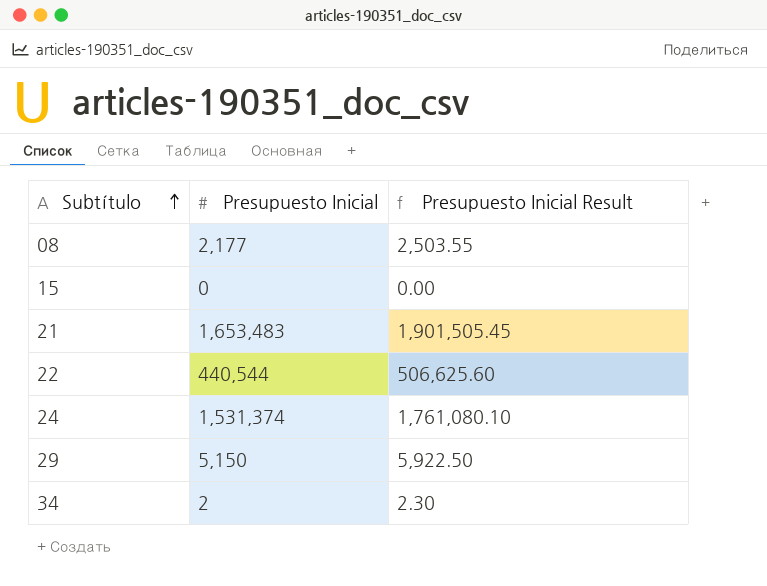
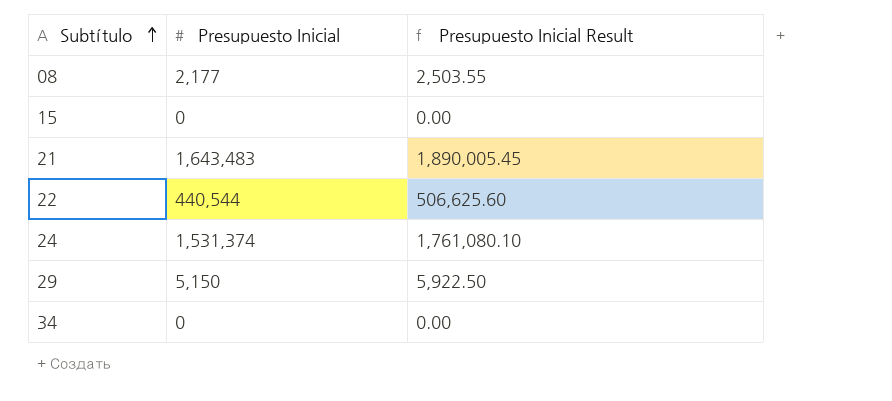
21 | Presupuesto Inicial: 1,653,483 -> 1,643,483
21 | Presupuesto Inicial Result: 1,901,505.45 -> 1,890,005.45
34 | Presupuesto Inicial: 2 -> 0
34 | Presupuesto Inicial Result: 2.30 -> 0.00

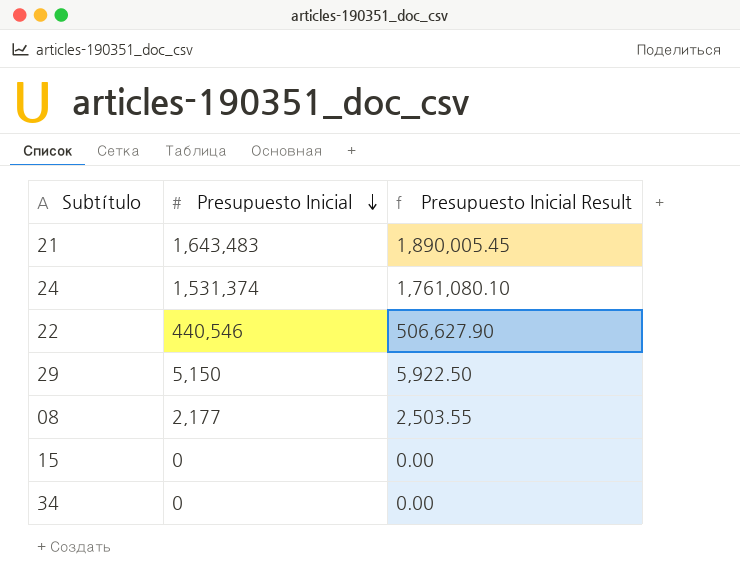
row order: Subtítulo ascending -> Presupuesto Inicial descending
22 | Presupuesto Inicial: 440,544 -> 440,546
22 | Presupuesto Inicial Result: 506,625.60 -> 506,627.90

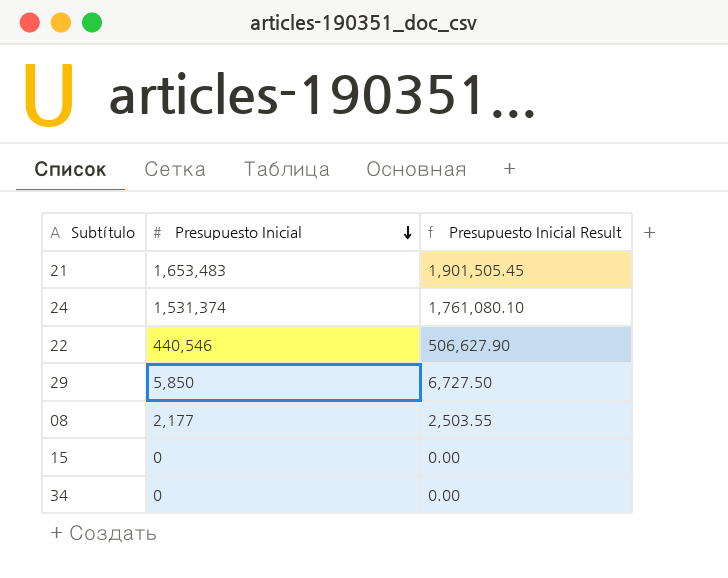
21 | Presupuesto Inicial: 1,643,483 -> 1,653,483
21 | Presupuesto Inicial Result: 1,890,005.45 -> 1,901,505.45
29 | Presupuesto Inicial: 5,150 -> 5,850
29 | Presupuesto Inicial Result: 5,922.50 -> 6,727.50

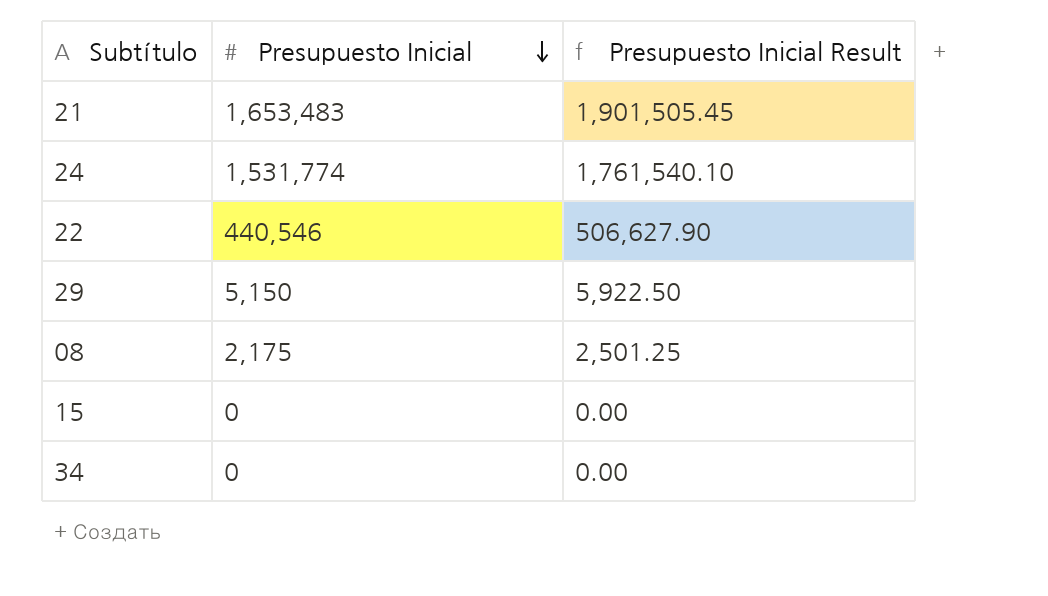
24 | Presupuesto Inicial: 1,531,374 -> 1,531,774
24 | Presupuesto Inicial Result: 1,761,080.10 -> 1,761,540.10
29 | Presupuesto Inicial: 5,850 -> 5,150
29 | Presupuesto Inicial Result: 6,727.50 -> 5,922.50
08 | Presupuesto Inicial: 2,177 -> 2,175
08 | Presupuesto Inicial Result: 2,503.55 -> 2,501.25

